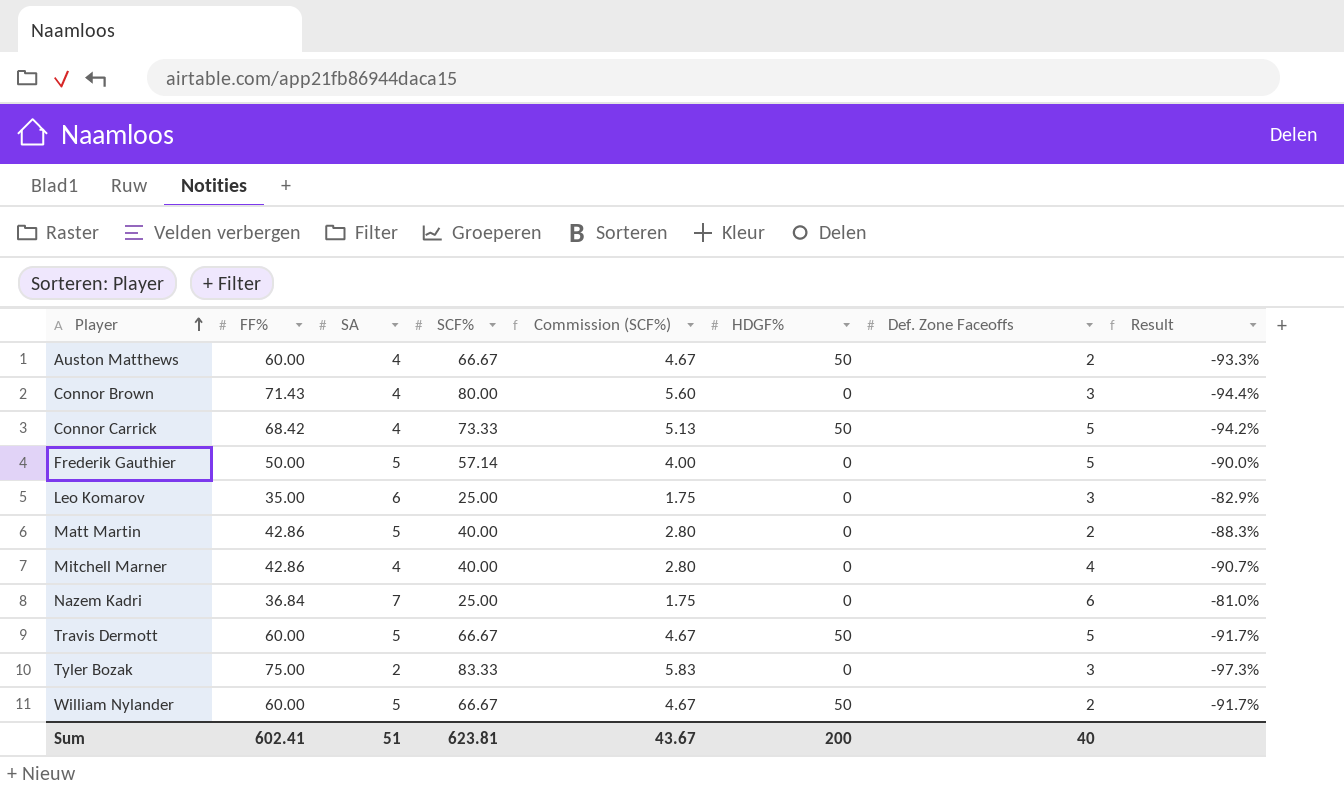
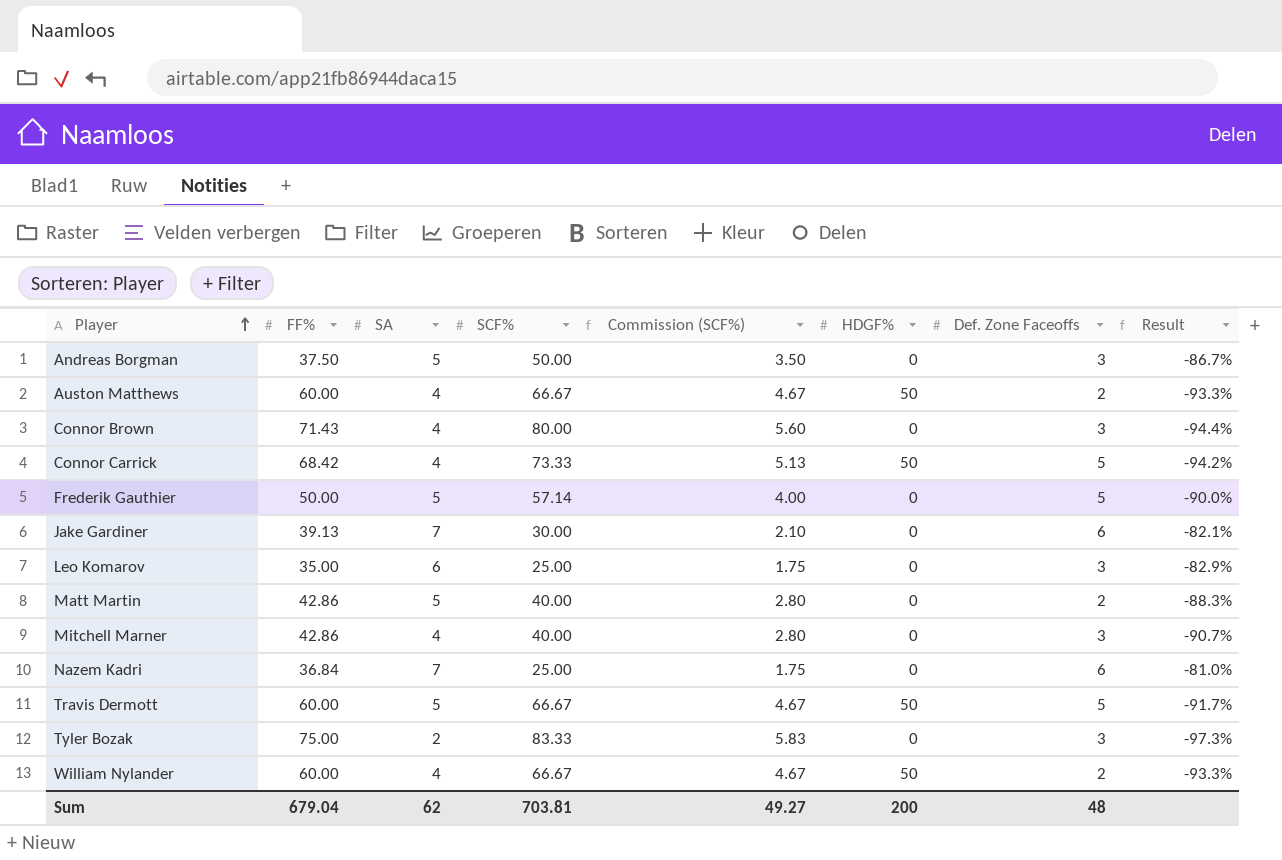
row Andreas Borgman: none -> 37.50 | 5 | 50.00 | 3.50 | 0 | 3 | -86.7%
row Jake Gardiner: none -> 39.13 | 7 | 30.00 | 2.10 | 0 | 6 | -82.1%
Mitchell Marner | Def. Zone Faceoffs: 4 -> 3
William Nylander | SA: 5 -> 4
William Nylander | Result: -91.7% -> -93.3%
Sum | FF%: 602.41 -> 679.04
Sum | SA: 51 -> 62
Sum | SCF%: 623.81 -> 703.81
Sum | Commission (SCF%): 43.67 -> 49.27
Sum | Def. Zone Faceoffs: 40 -> 48

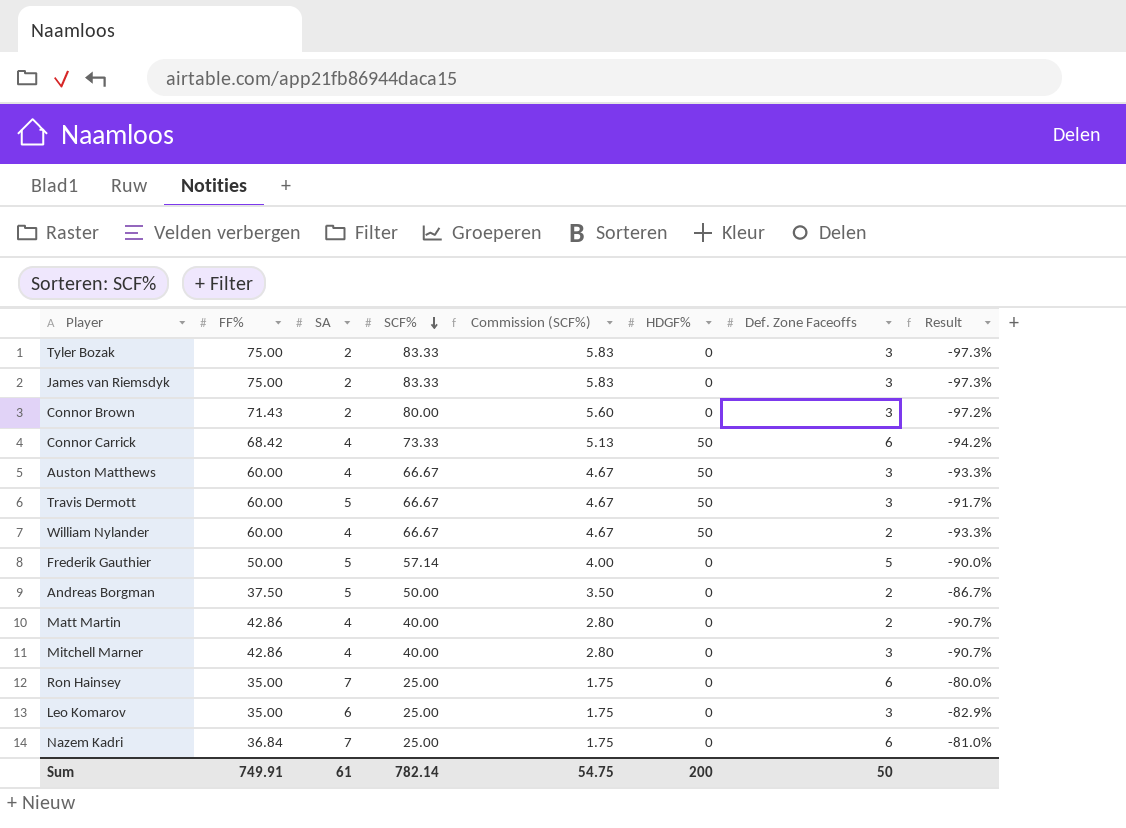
row order: Player ascending -> SCF% descending
row Jake Gardiner: 39.13 | 7 | 30.00 | 2.10 | 0 | 6 | -82.1% -> none
row James van Riemsdyk: none -> 75.00 | 2 | 83.33 | 5.83 | 0 | 3 | -97.3%
Connor Brown | SA: 4 -> 2
Connor Brown | Result: -94.4% -> -97.2%
Connor Carrick | Def. Zone Faceoffs: 5 -> 6
Auston Matthews | Def. Zone Faceoffs: 2 -> 3
Travis Dermott | Def. Zone Faceoffs: 5 -> 3
Andreas Borgman | Def. Zone Faceoffs: 3 -> 2
Matt Martin | SA: 5 -> 4
Matt Martin | Result: -88.3% -> -90.7%
row Ron Hainsey: none -> 35.00 | 7 | 25.00 | 1.75 | 0 | 6 | -80.0%
Sum | FF%: 679.04 -> 749.91
Sum | SA: 62 -> 61
Sum | SCF%: 703.81 -> 782.14
Sum | Commission (SCF%): 49.27 -> 54.75
Sum | Def. Zone Faceoffs: 48 -> 50

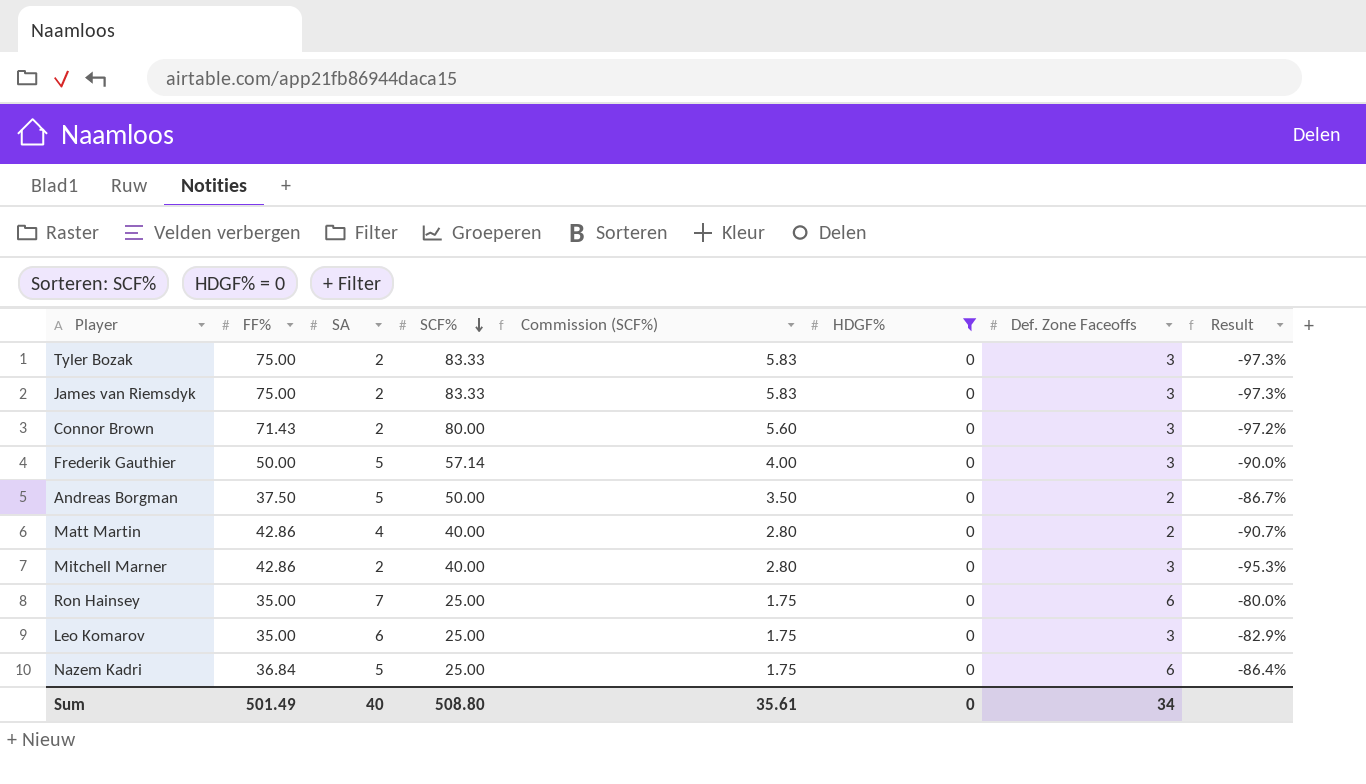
filter: none -> HDGF% = 0
Frederik Gauthier | Def. Zone Faceoffs: 5 -> 3
Mitchell Marner | SA: 4 -> 2
Mitchell Marner | Result: -90.7% -> -95.3%
Nazem Kadri | SA: 7 -> 5
Nazem Kadri | Result: -81.0% -> -86.4%
Sum | FF%: 749.91 -> 501.49
Sum | SA: 61 -> 40
Sum | SCF%: 782.14 -> 508.80
Sum | Commission (SCF%): 54.75 -> 35.61
Sum | HDGF%: 200 -> 0
Sum | Def. Zone Faceoffs: 50 -> 34

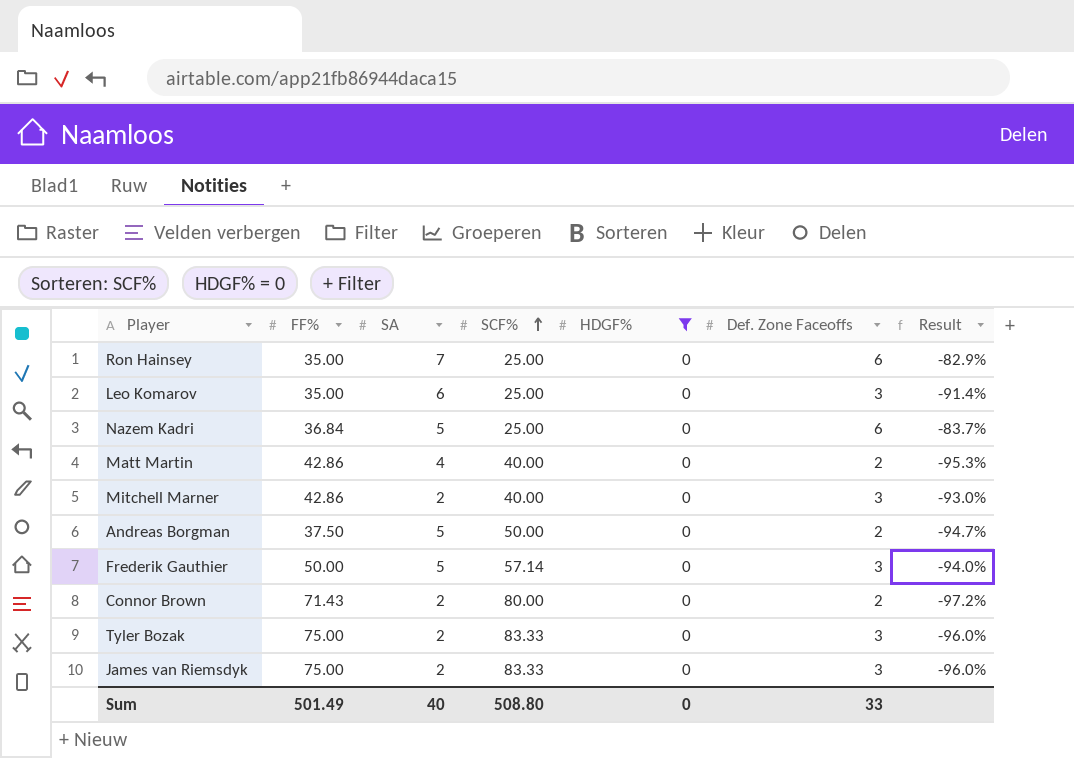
row order: SCF% descending -> SCF% ascending
column Commission (SCF%) | formula: [SCF%] * 0.07 -> none
column Result | formula: ([SA] - [FF%]) / [FF%] -> ([Def. Zone Faceoffs] - [FF%]) / [FF%]
Connor Brown | Def. Zone Faceoffs: 3 -> 2
Sum | Def. Zone Faceoffs: 34 -> 33

